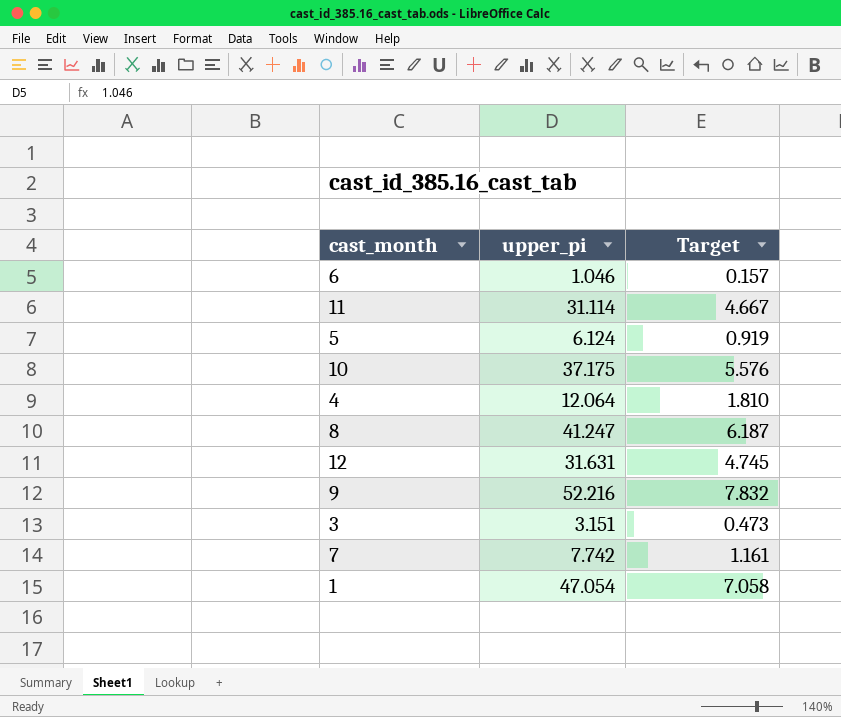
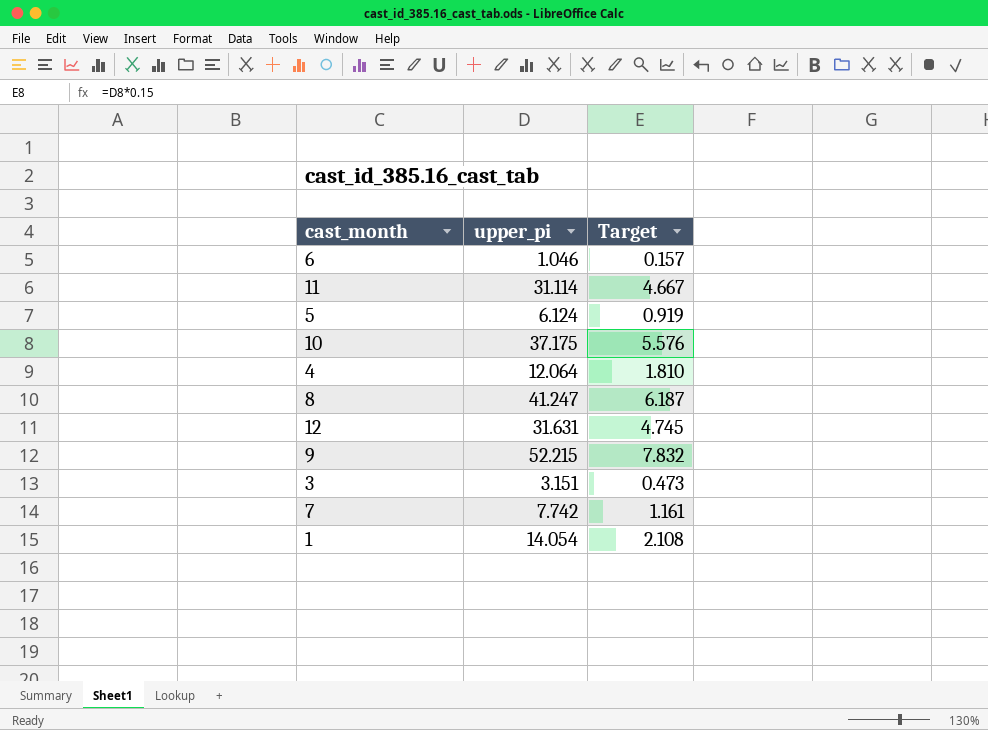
9 | upper_pi: 52.216 -> 52.215
1 | upper_pi: 47.054 -> 14.054
1 | Target: 7.058 -> 2.108

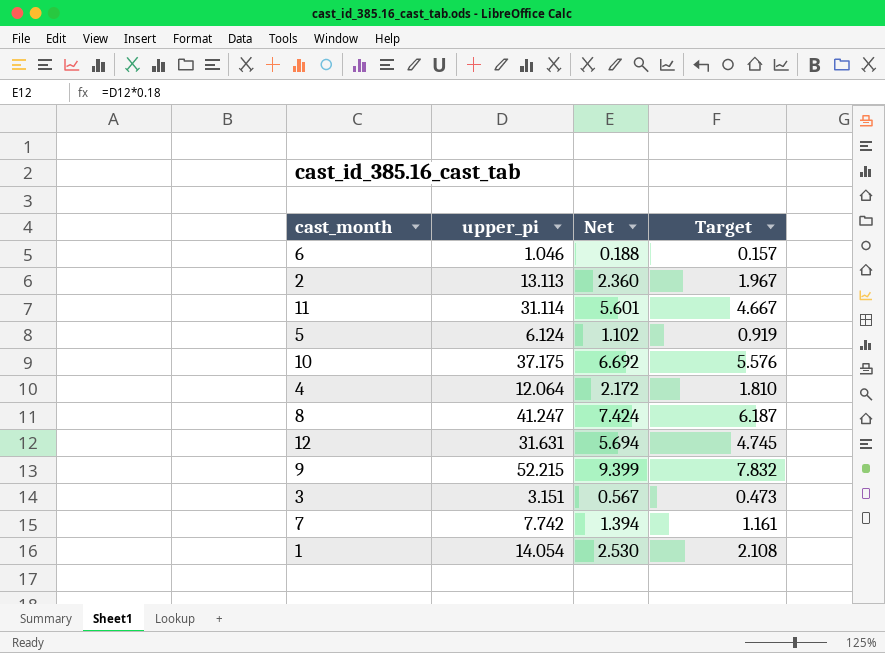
column Net | formula: none -> [upper_pi] * 0.18
row 2: none -> 13.113 | 2.360 | 1.967

